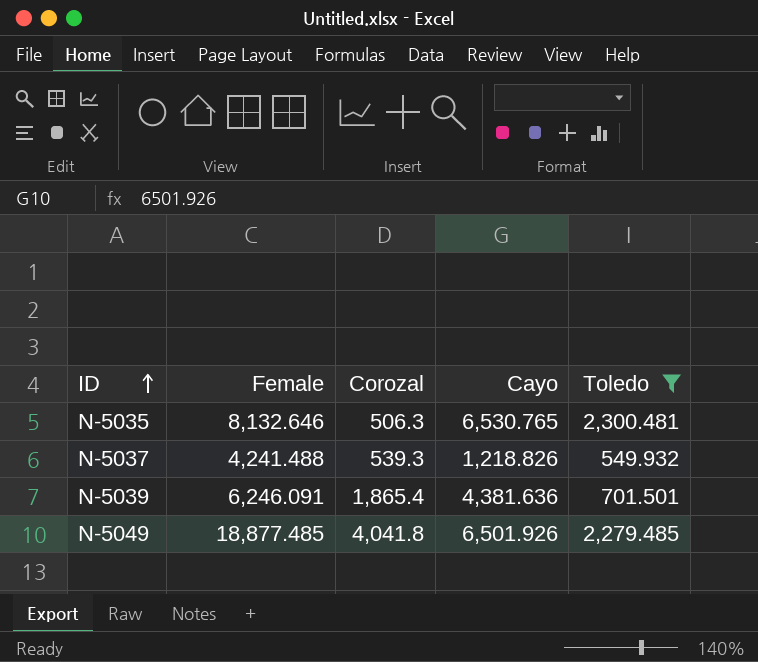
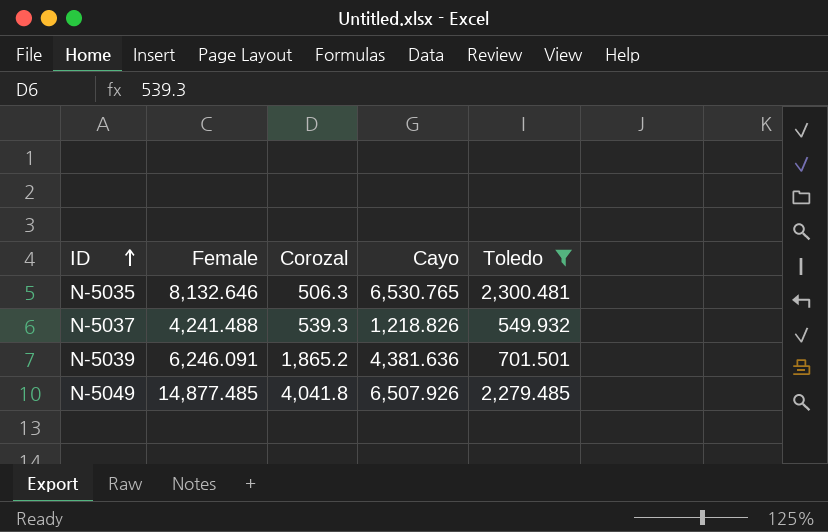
N-5039 | Corozal: 1,865.4 -> 1,865.2
N-5049 | Female: 18,877.485 -> 14,877.485
N-5049 | Cayo: 6,501.926 -> 6,507.926

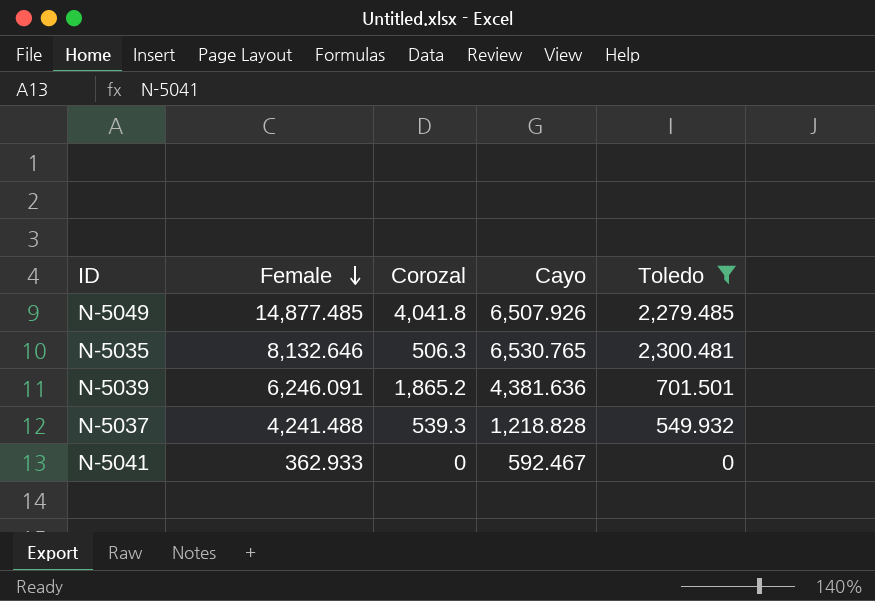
row order: ID ascending -> Female descending
N-5037 | Cayo: 1,218.826 -> 1,218.828
row N-5041: none -> 362.933 | 0 | 592.467 | 0

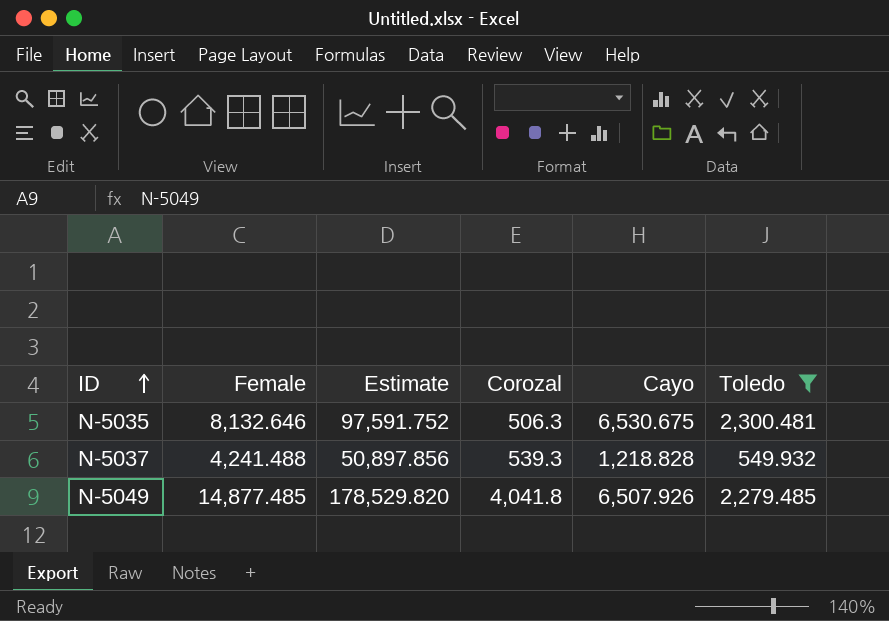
row order: Female descending -> ID ascending
column Estimate | formula: none -> [Female] * 12
row N-5039: 6,246.091 | 1,865.2 | 4,381.636 | 701.501 -> none
row N-5041: 362.933 | 0 | 592.467 | 0 -> none
N-5035 | Cayo: 6,530.765 -> 6,530.675

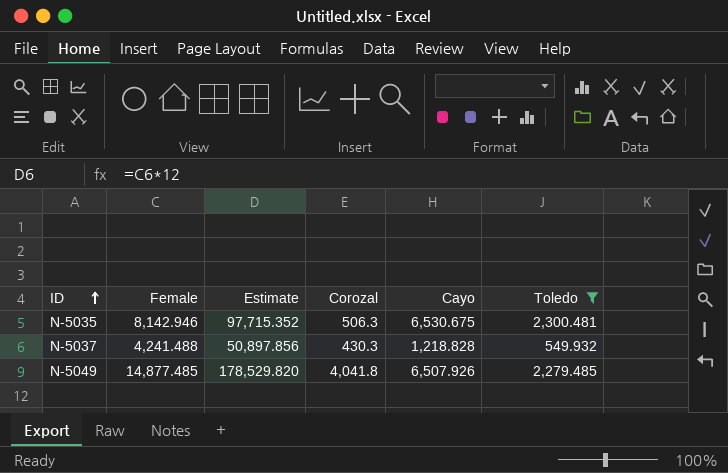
N-5035 | Female: 8,132.646 -> 8,142.946
N-5035 | Estimate: 97,591.752 -> 97,715.352
N-5037 | Corozal: 539.3 -> 430.3

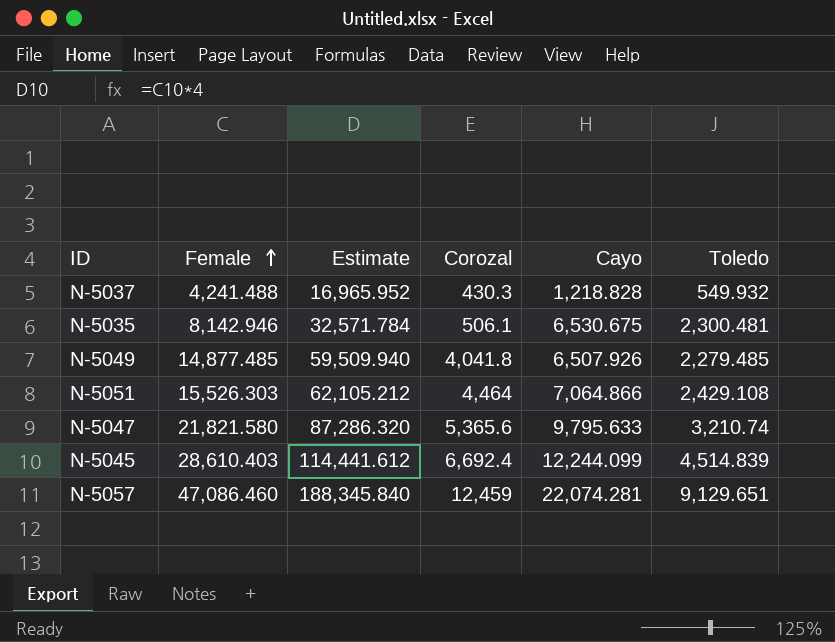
filter: Toledo <= 2,300.481 -> none
row order: ID ascending -> Female ascending
column Estimate | formula: [Female] * 12 -> [Female] * 4
N-5035 | Corozal: 506.3 -> 506.1

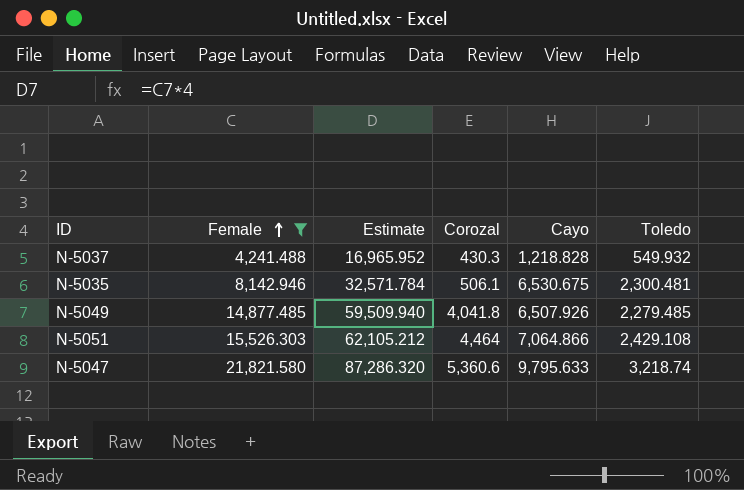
filter: none -> Female <= 21,821.580
N-5047 | Corozal: 5,365.6 -> 5,360.6
N-5047 | Toledo: 3,210.74 -> 3,218.74

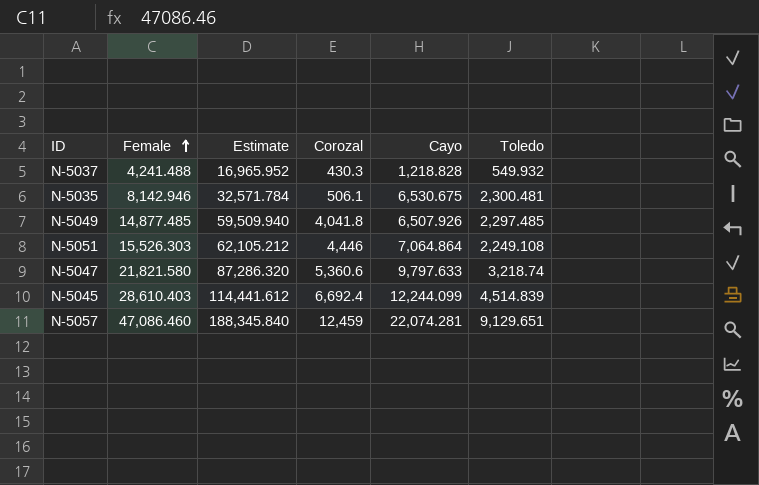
filter: Female <= 21,821.580 -> none
N-5049 | Toledo: 2,279.485 -> 2,297.485
N-5051 | Corozal: 4,464 -> 4,446
N-5051 | Cayo: 7,064.866 -> 7,064.864
N-5051 | Toledo: 2,429.108 -> 2,249.108
N-5047 | Cayo: 9,795.633 -> 9,797.633

